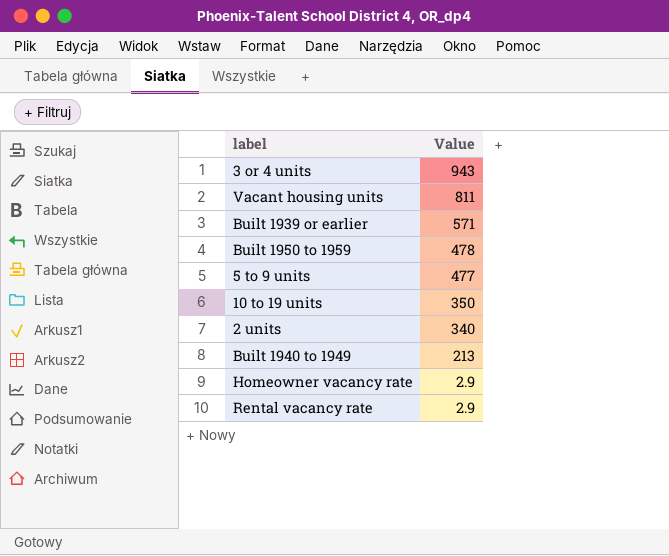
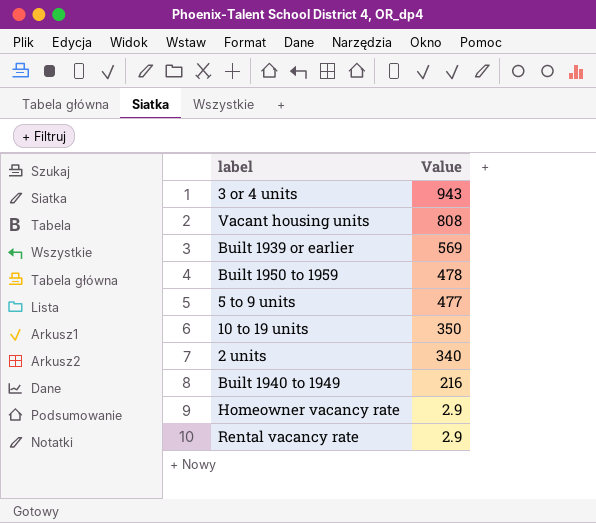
Vacant housing units | Value: 811 -> 808
Built 1939 or earlier | Value: 571 -> 569
Built 1940 to 1949 | Value: 213 -> 216

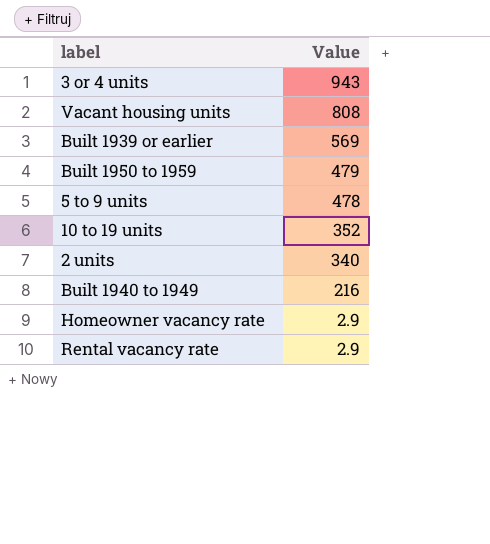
Built 1950 to 1959 | Value: 478 -> 479
5 to 9 units | Value: 477 -> 478
10 to 19 units | Value: 350 -> 352

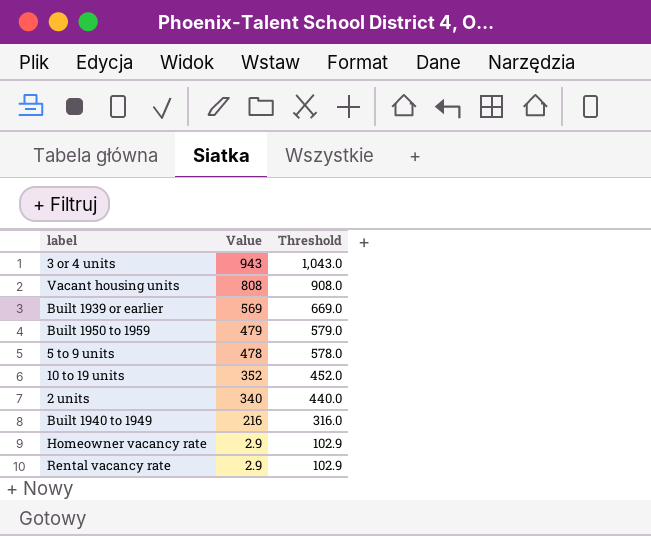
column Threshold | formula: none -> [Value] + 100

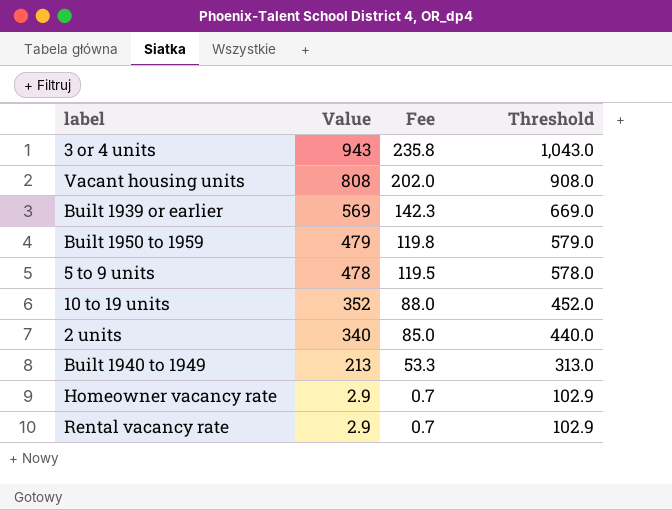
column Fee | formula: none -> [Value] * 0.25
Built 1940 to 1949 | Value: 216 -> 213
Built 1940 to 1949 | Threshold: 316.0 -> 313.0

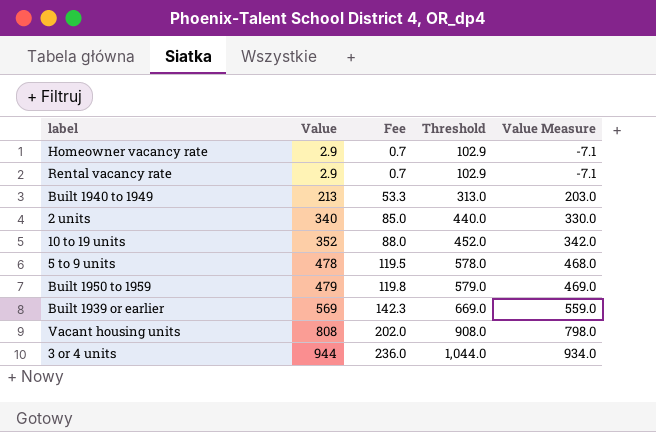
row order: Value descending -> Value ascending
column Value Measure | formula: none -> [Value] - 10
3 or 4 units | Value: 943 -> 944
3 or 4 units | Fee: 235.8 -> 236.0
3 or 4 units | Threshold: 1,043.0 -> 1,044.0

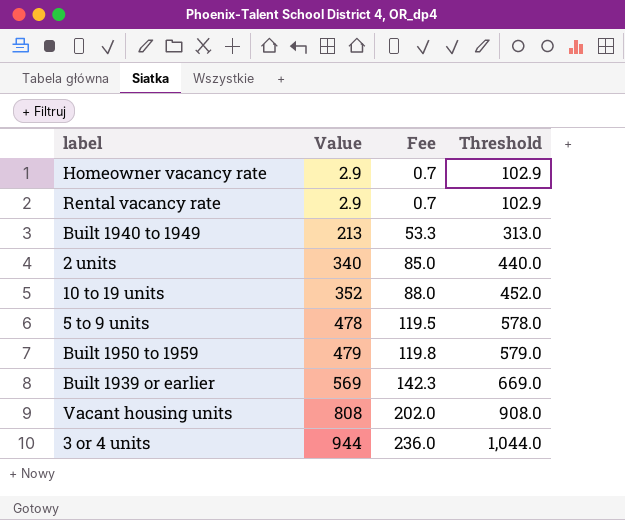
column Value Measure | formula: [Value] - 10 -> none

